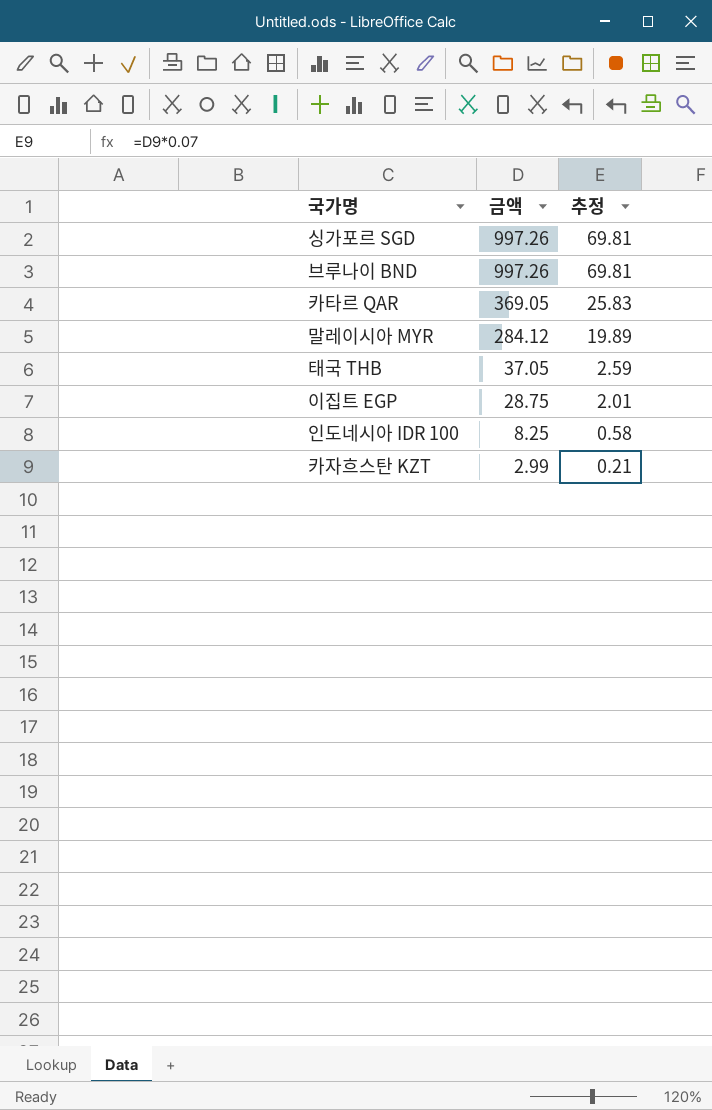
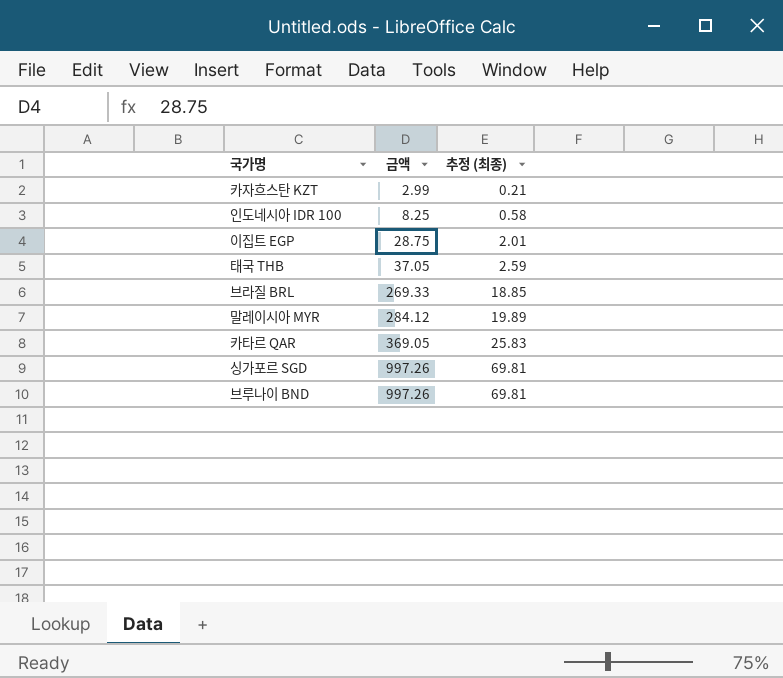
row order: 금액 descending -> 금액 ascending
column name: 추정 -> 추정 (최종)
row 브라질 BRL: none -> 269.33 | 18.85

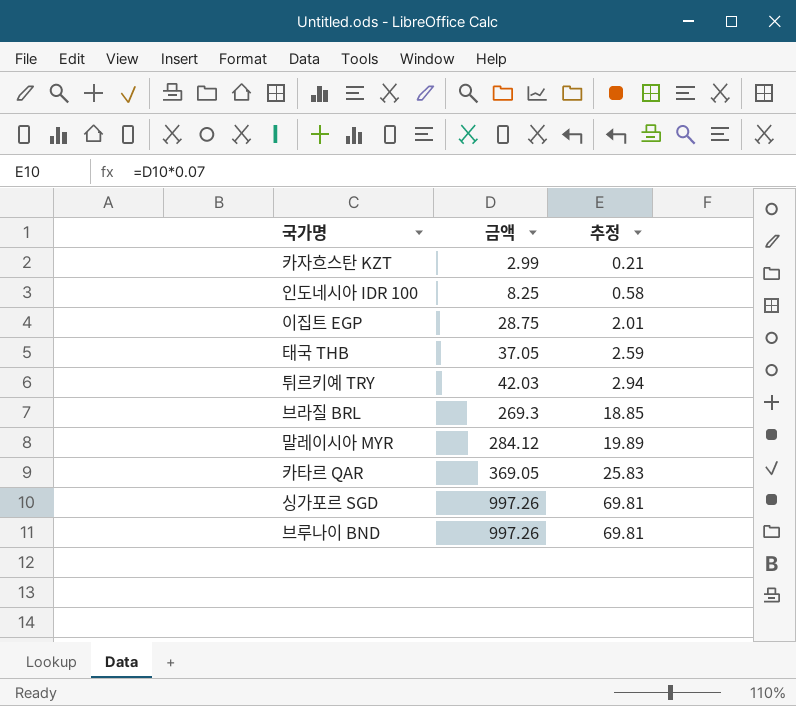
column name: 추정 (최종) -> 추정
row 튀르키예 TRY: none -> 42.03 | 2.94
브라질 BRL | 금액: 269.33 -> 269.3

